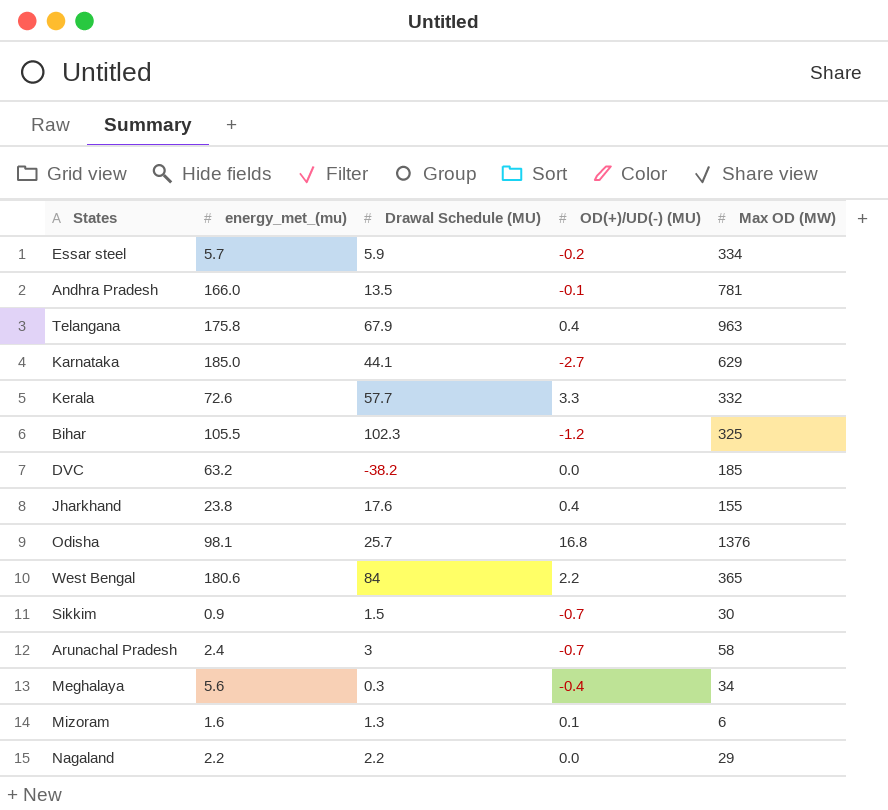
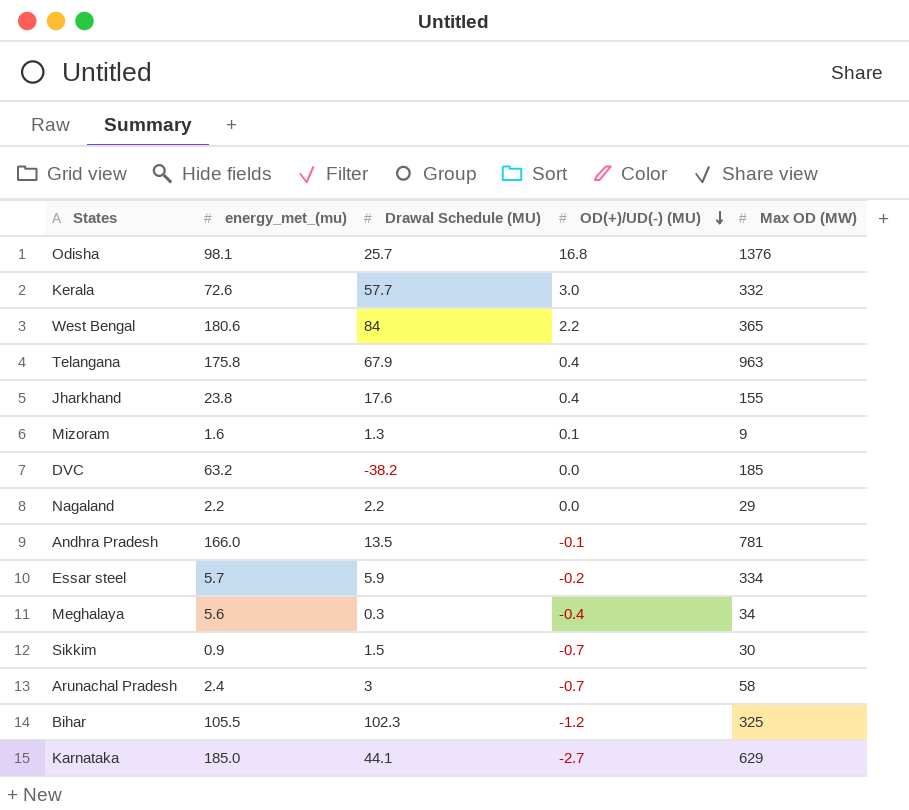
row order: none -> OD(+)/UD(-) (MU) descending
Kerala | OD(+)/UD(-) (MU): 3.3 -> 3.0
Mizoram | Max OD (MW): 6 -> 9

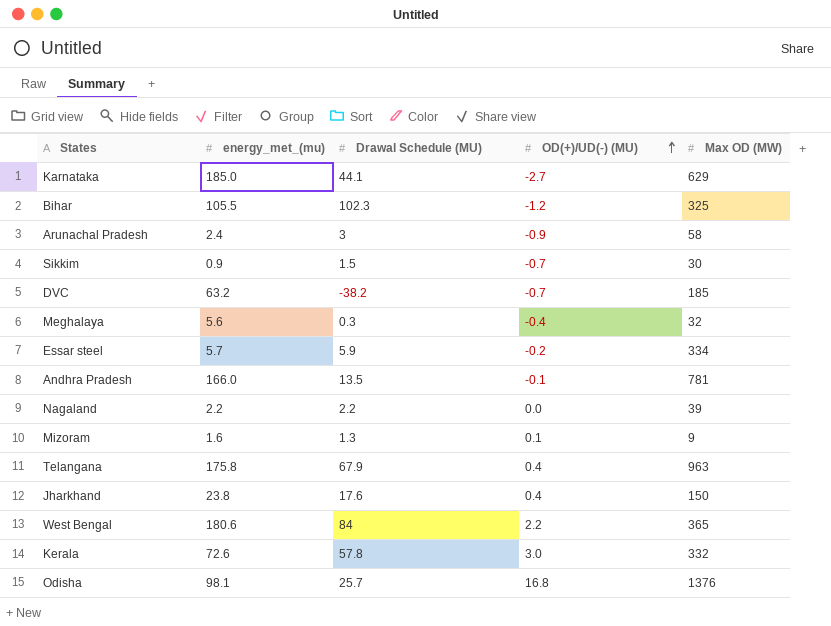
row order: OD(+)/UD(-) (MU) descending -> OD(+)/UD(-) (MU) ascending
Arunachal Pradesh | OD(+)/UD(-) (MU): -0.7 -> -0.9
DVC | OD(+)/UD(-) (MU): 0.0 -> -0.7
Meghalaya | Max OD (MW): 34 -> 32
Nagaland | Max OD (MW): 29 -> 39
Jharkhand | Max OD (MW): 155 -> 150
Kerala | Drawal Schedule (MU): 57.7 -> 57.8

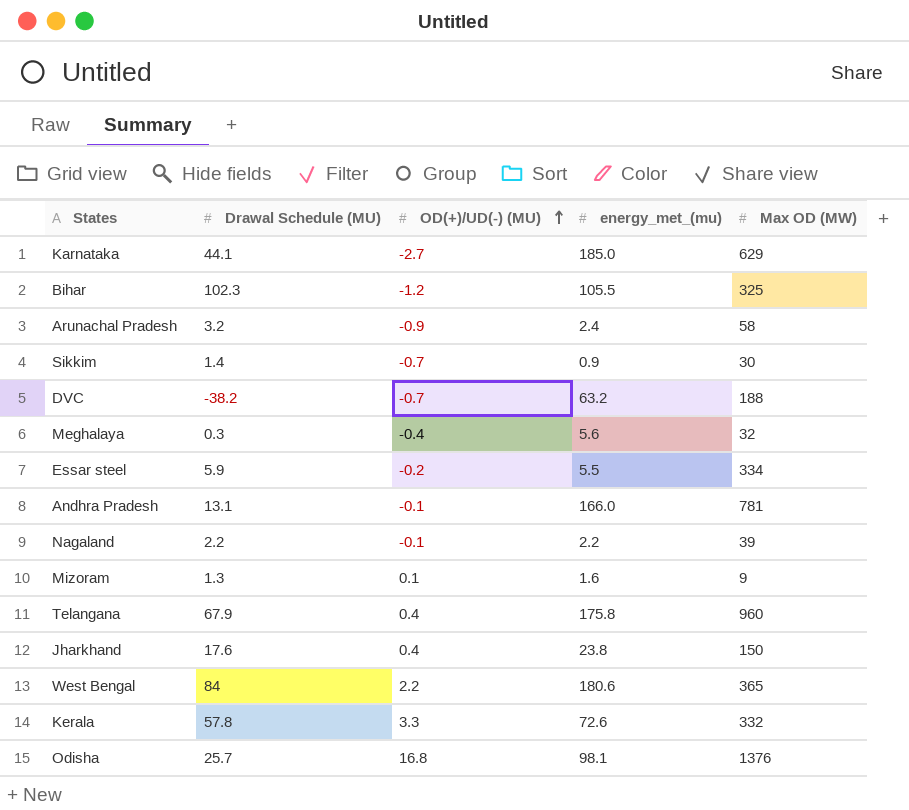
column energy_met_(mu) | position: 2 -> 4
Arunachal Pradesh | Drawal Schedule (MU): 3 -> 3.2
Sikkim | Drawal Schedule (MU): 1.5 -> 1.4
DVC | Max OD (MW): 185 -> 188
Essar steel | energy_met_(mu): 5.7 -> 5.5
Andhra Pradesh | Drawal Schedule (MU): 13.5 -> 13.1
Nagaland | OD(+)/UD(-) (MU): 0.0 -> -0.1
Telangana | Max OD (MW): 963 -> 960
Kerala | OD(+)/UD(-) (MU): 3.0 -> 3.3

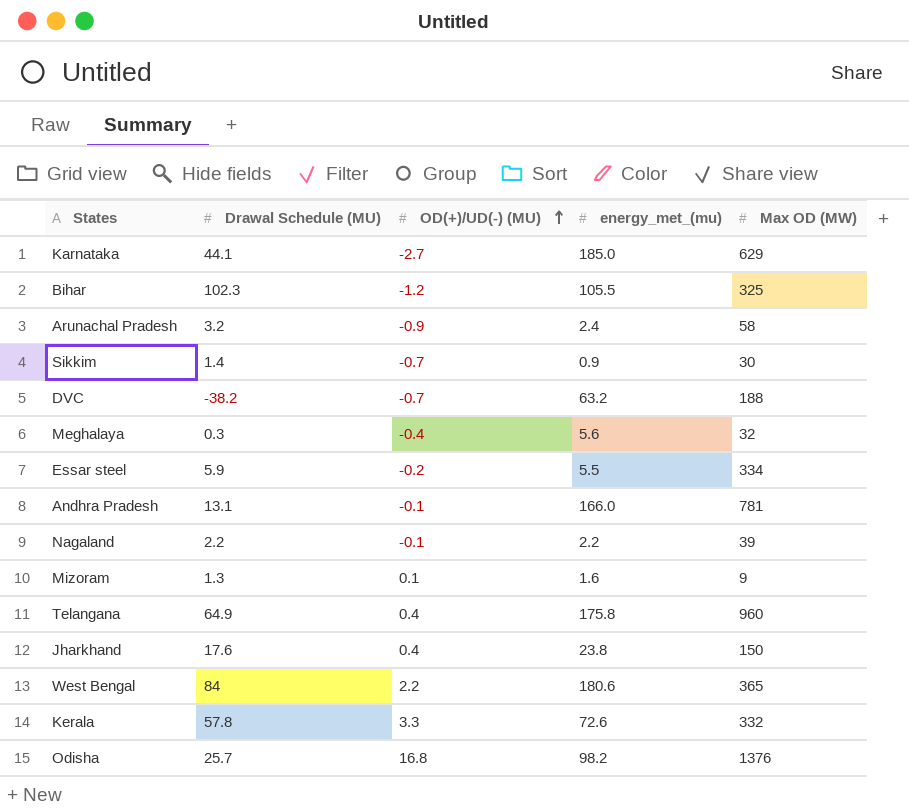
Telangana | Drawal Schedule (MU): 67.9 -> 64.9
Odisha | energy_met_(mu): 98.1 -> 98.2

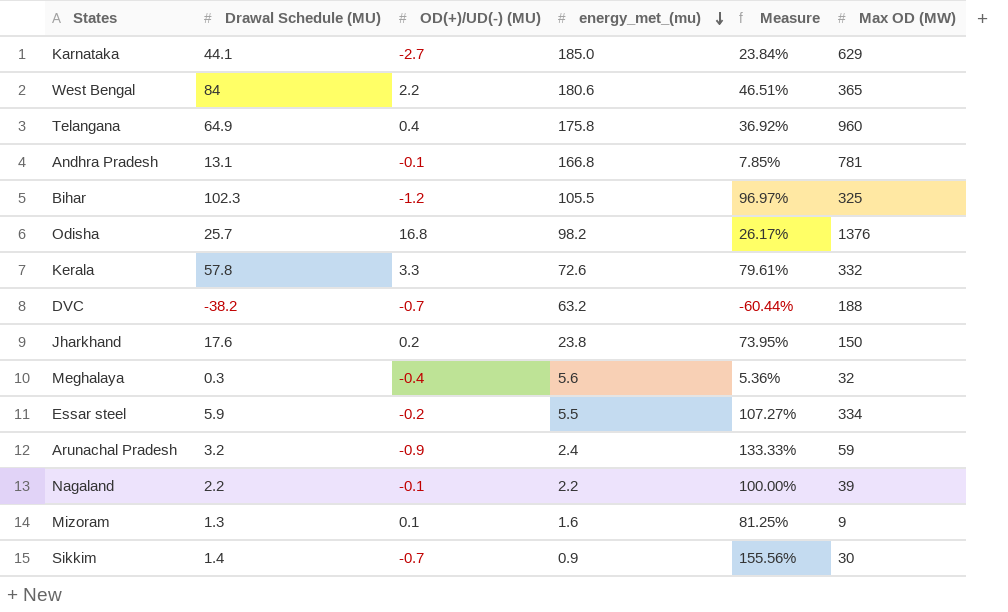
row order: OD(+)/UD(-) (MU) ascending -> energy_met_(mu) descending
column Measure | formula: none -> [Drawal Schedule (MU)] / [energy_met_(mu)]
Andhra Pradesh | energy_met_(mu): 166.0 -> 166.8
Jharkhand | OD(+)/UD(-) (MU): 0.4 -> 0.2
Arunachal Pradesh | Max OD (MW): 58 -> 59

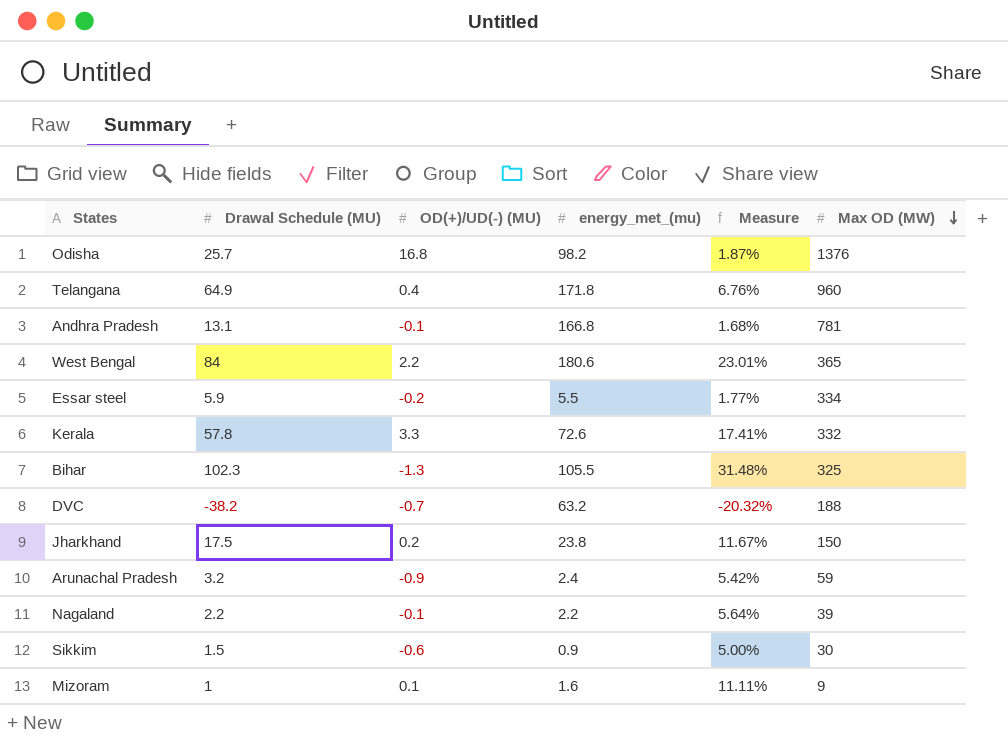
row order: energy_met_(mu) descending -> Max OD (MW) descending
column Measure | formula: [Drawal Schedule (MU)] / [energy_met_(mu)] -> [Drawal Schedule (MU)] / [Max OD (MW)]
row Karnataka: 44.1 | -2.7 | 185.0 | 23.84% | 629 -> none
row Meghalaya: 0.3 | -0.4 | 5.6 | 5.36% | 32 -> none
Telangana | energy_met_(mu): 175.8 -> 171.8
Bihar | OD(+)/UD(-) (MU): -1.2 -> -1.3
Jharkhand | Drawal Schedule (MU): 17.6 -> 17.5
Sikkim | Drawal Schedule (MU): 1.4 -> 1.5
Sikkim | OD(+)/UD(-) (MU): -0.7 -> -0.6
Mizoram | Drawal Schedule (MU): 1.3 -> 1

